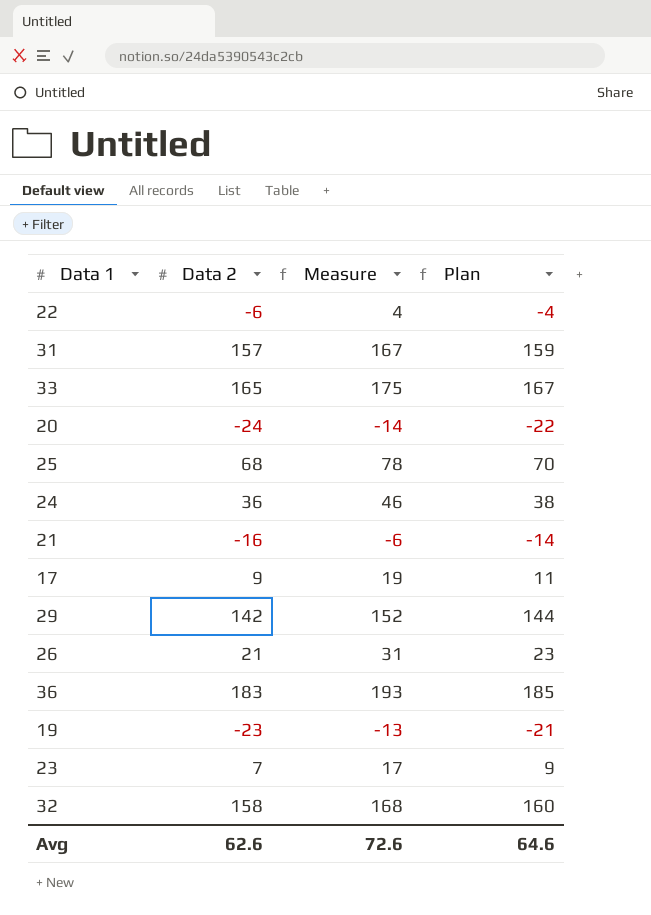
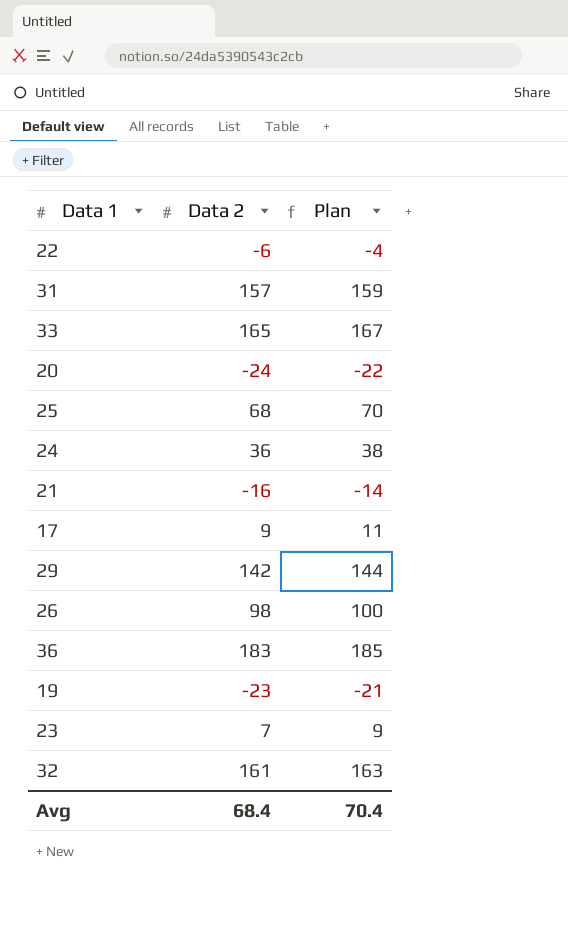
column Measure | formula: [Data 2] + 10 -> none
26 | Data 2: 21 -> 98
26 | Plan: 23 -> 100
32 | Data 2: 158 -> 161
32 | Plan: 160 -> 163
Avg | Data 2: 62.6 -> 68.4
Avg | Plan: 64.6 -> 70.4

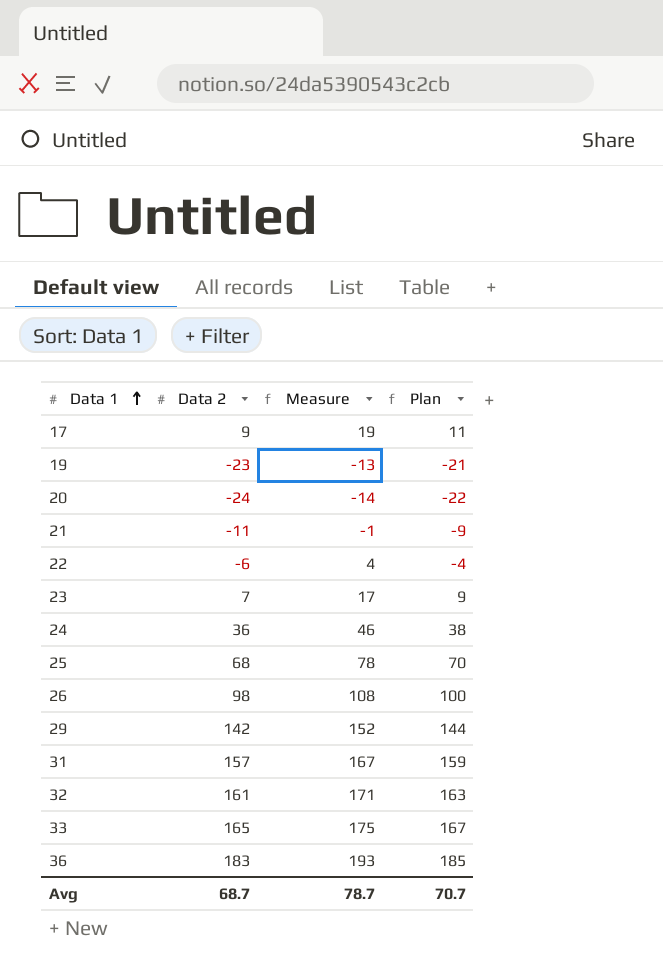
row order: none -> Data 1 ascending
column Measure | formula: none -> [Data 2] + 10
21 | Data 2: -16 -> -11
21 | Plan: -14 -> -9
Avg | Data 2: 68.4 -> 68.7
Avg | Plan: 70.4 -> 70.7

